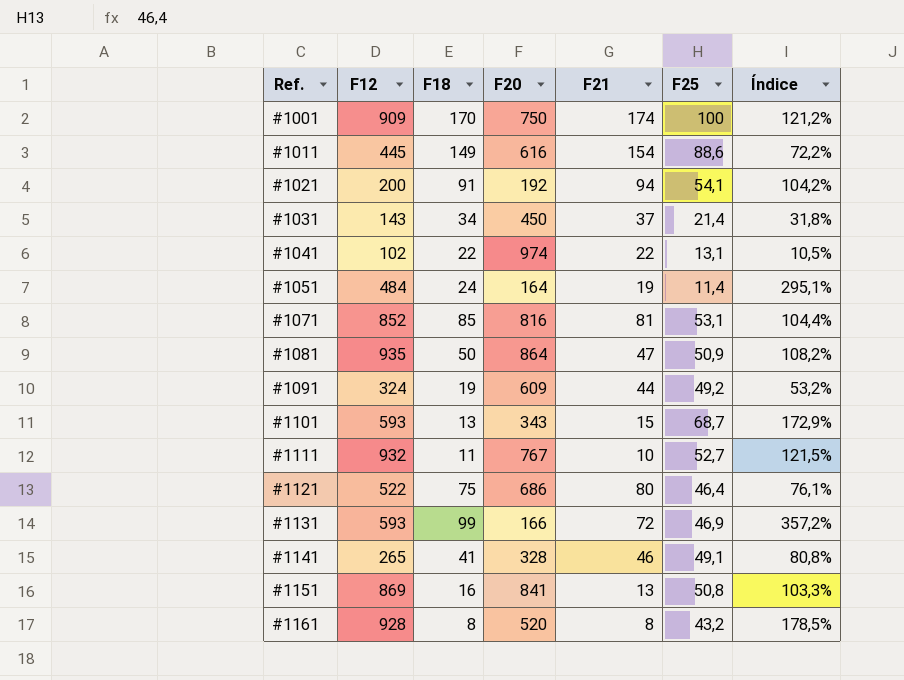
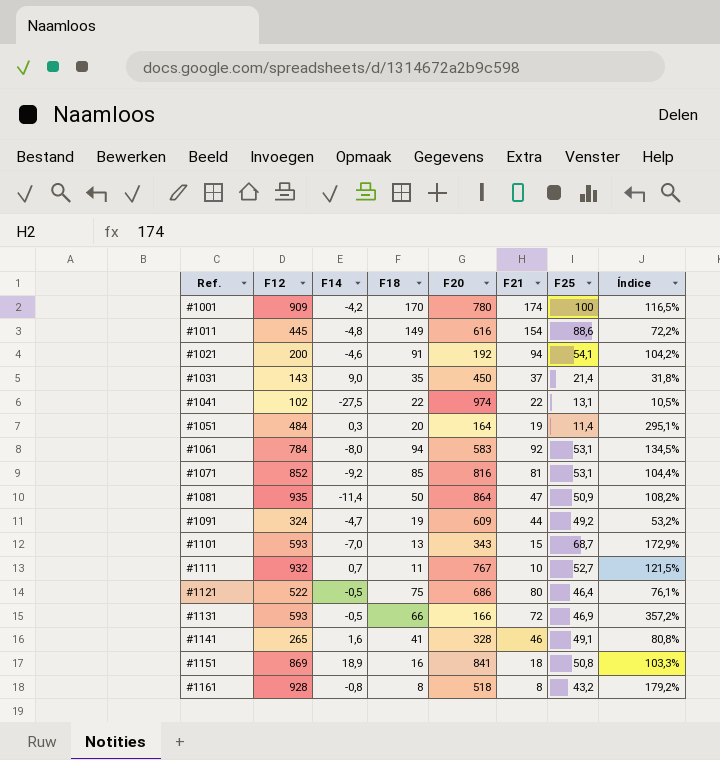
column F14 | position: none -> 3
#1001 | F20: 750 -> 780
#1001 | Índice: 121,2% -> 116,5%
#1031 | F18: 34 -> 35
#1051 | F18: 24 -> 20
row #1061: none -> 784 | -8,0 | 94 | 583 | 92 | 53,1 | 134,5%
#1131 | F18: 99 -> 66
#1151 | F21: 13 -> 18
#1161 | F20: 520 -> 518
#1161 | Índice: 178,5% -> 179,2%

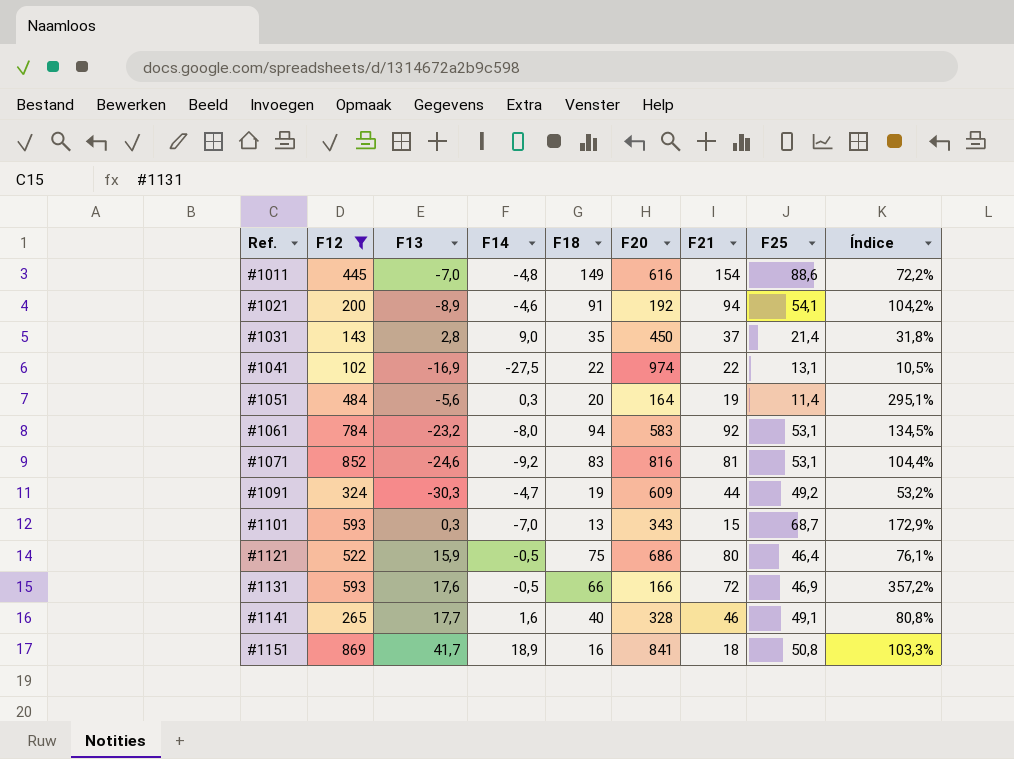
filter: none -> F12 <= 869
column F13 | position: none -> 3
#1071 | F18: 85 -> 83
#1141 | F18: 41 -> 40

